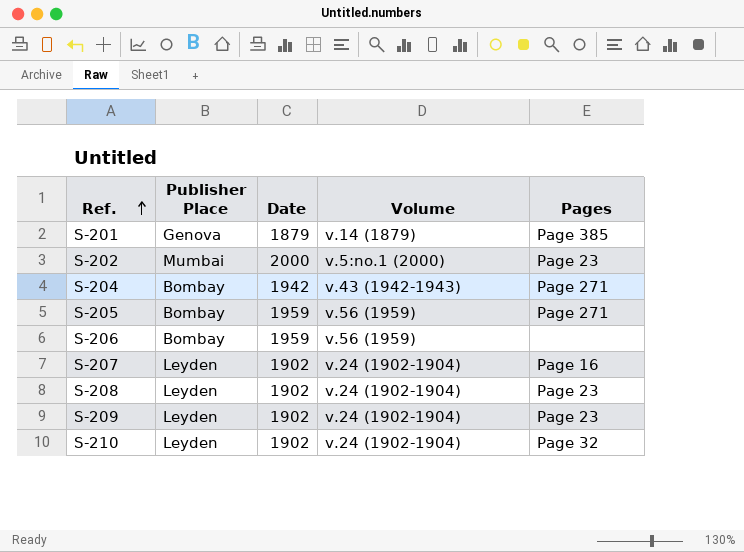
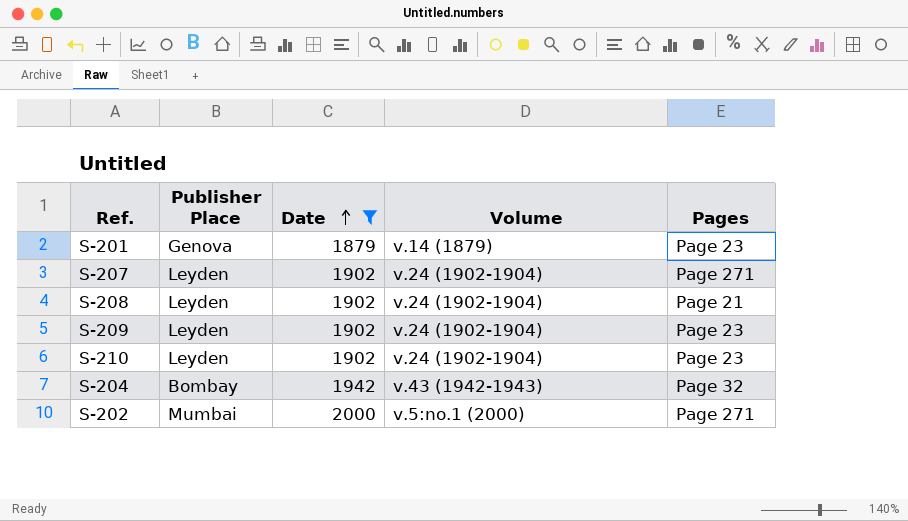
filter: none -> Date != 1959
row order: Ref. ascending -> Date ascending
S-201 | Pages: Page 385 -> Page 23
S-207 | Pages: Page 16 -> Page 271
S-208 | Pages: Page 23 -> Page 21
S-210 | Pages: Page 32 -> Page 23
S-204 | Pages: Page 271 -> Page 32
S-202 | Pages: Page 23 -> Page 271

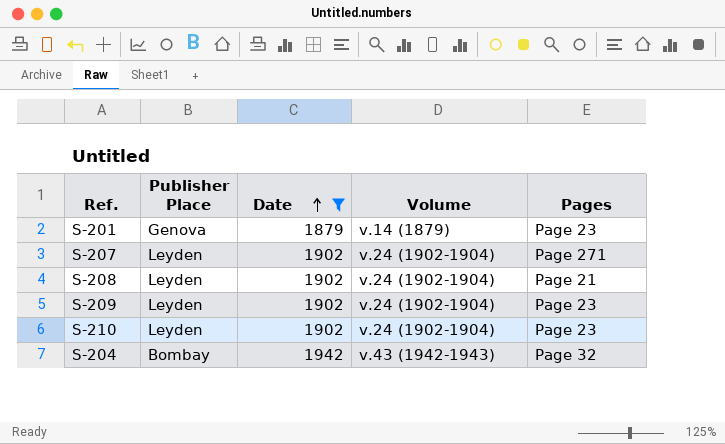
row S-202: Mumbai | 2000 | v.5:no.1 (2000) | Page 271 -> none

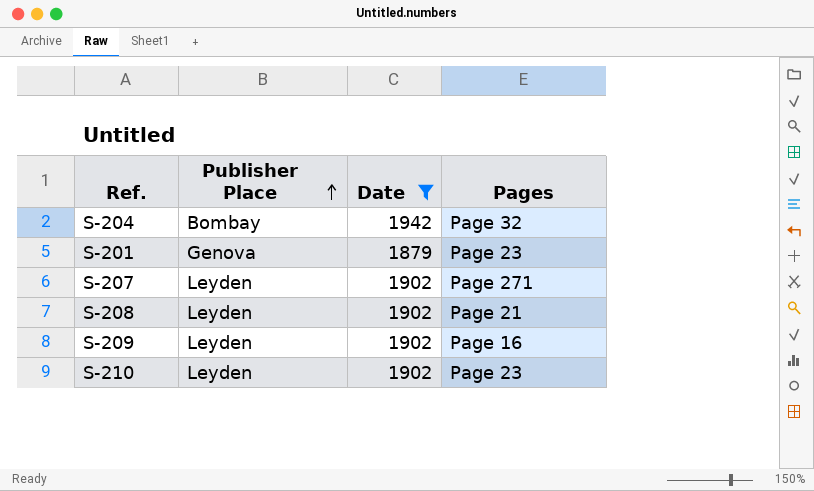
row order: Date ascending -> Publisher Place ascending
column Volume | position: 4 -> none
S-209 | Pages: Page 23 -> Page 16

